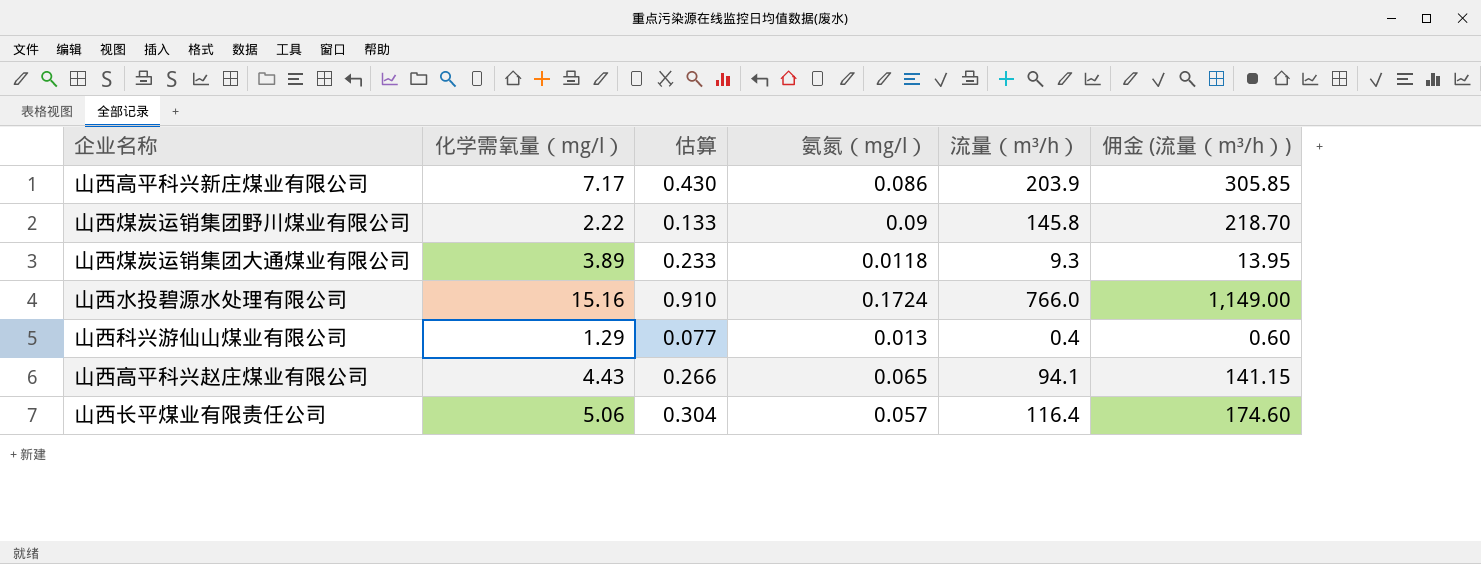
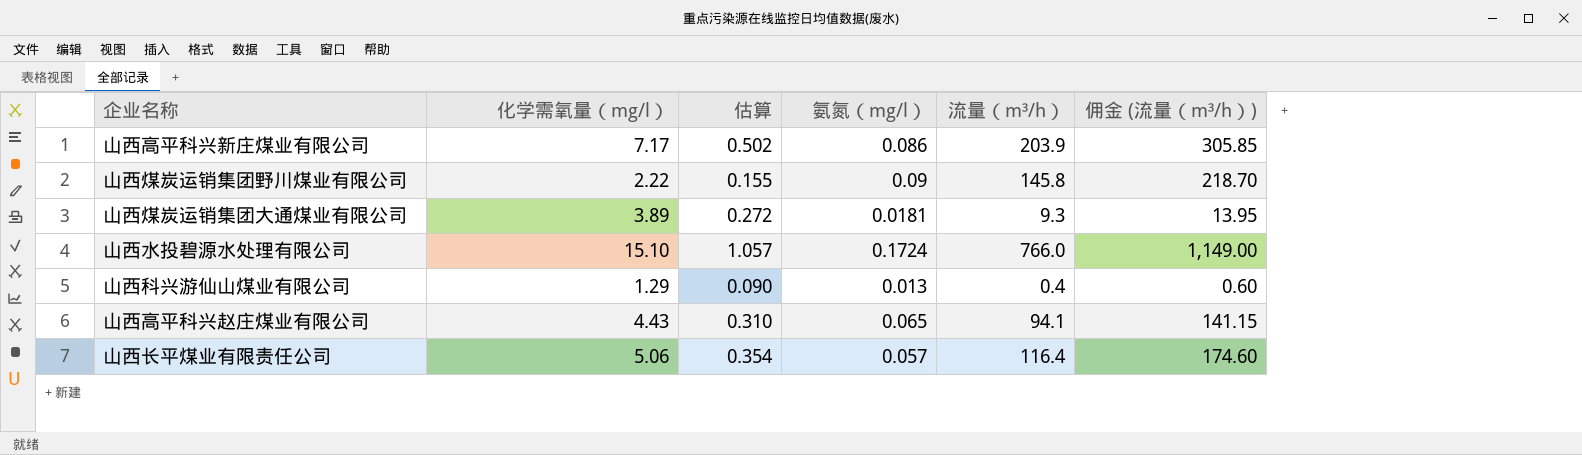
column 估算 | formula: [化学需氧量（mg/l）] * 0.06 -> [化学需氧量（mg/l）] * 0.07
山西煤炭运销集团大通煤业有限公司 | 氨氮（mg/l）: 0.0118 -> 0.0181
山西水投碧源水处理有限公司 | 化学需氧量（mg/l）: 15.16 -> 15.10

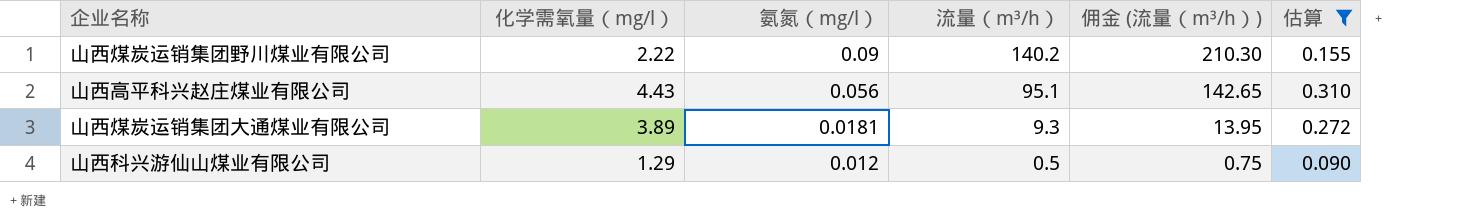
filter: none -> 估算 <= 0.310
row order: none -> 氨氮（mg/l） descending
column 估算 | position: 3 -> 6
山西煤炭运销集团野川煤业有限公司 | 流量（m³/h）: 145.8 -> 140.2
山西煤炭运销集团野川煤业有限公司 | 佣金 (流量（m³/h）): 218.70 -> 210.30
山西高平科兴赵庄煤业有限公司 | 氨氮（mg/l）: 0.065 -> 0.056
山西高平科兴赵庄煤业有限公司 | 流量（m³/h）: 94.1 -> 95.1
山西高平科兴赵庄煤业有限公司 | 佣金 (流量（m³/h）): 141.15 -> 142.65
山西科兴游仙山煤业有限公司 | 氨氮（mg/l）: 0.013 -> 0.012
山西科兴游仙山煤业有限公司 | 流量（m³/h）: 0.4 -> 0.5
山西科兴游仙山煤业有限公司 | 佣金 (流量（m³/h）): 0.60 -> 0.75

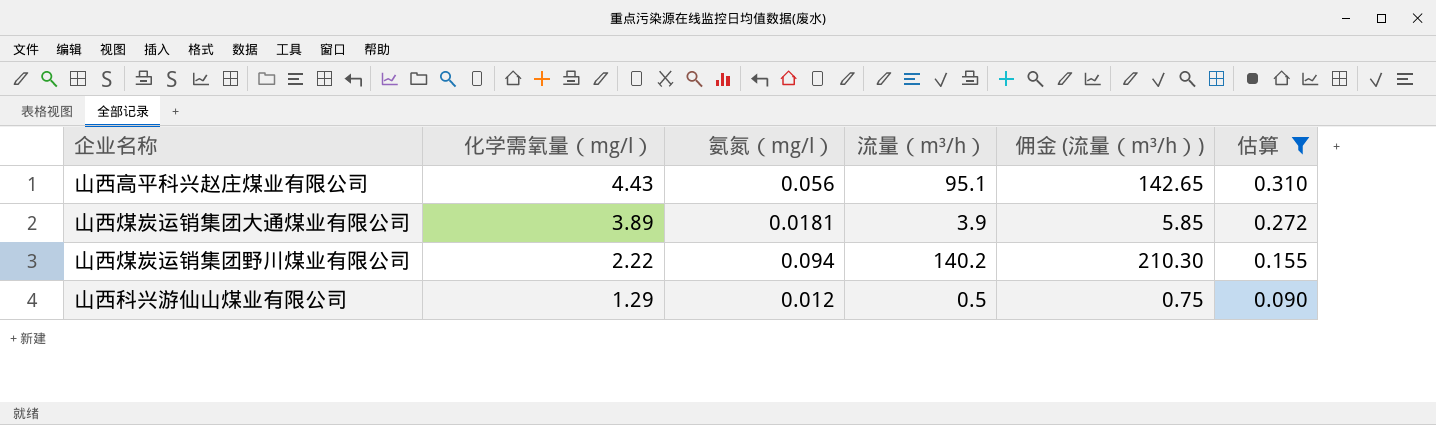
row order: 氨氮（mg/l） descending -> 化学需氧量（mg/l） descending
山西煤炭运销集团大通煤业有限公司 | 流量（m³/h）: 9.3 -> 3.9
山西煤炭运销集团大通煤业有限公司 | 佣金 (流量（m³/h）): 13.95 -> 5.85
山西煤炭运销集团野川煤业有限公司 | 氨氮（mg/l）: 0.09 -> 0.094

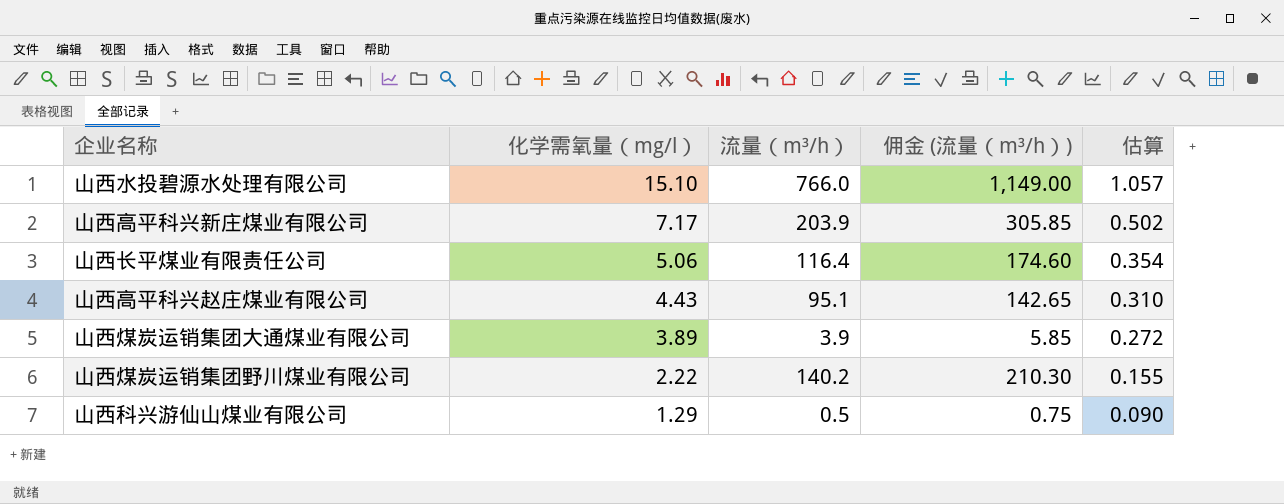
filter: 估算 <= 0.310 -> none
column 氨氮（mg/l） | position: 3 -> none

